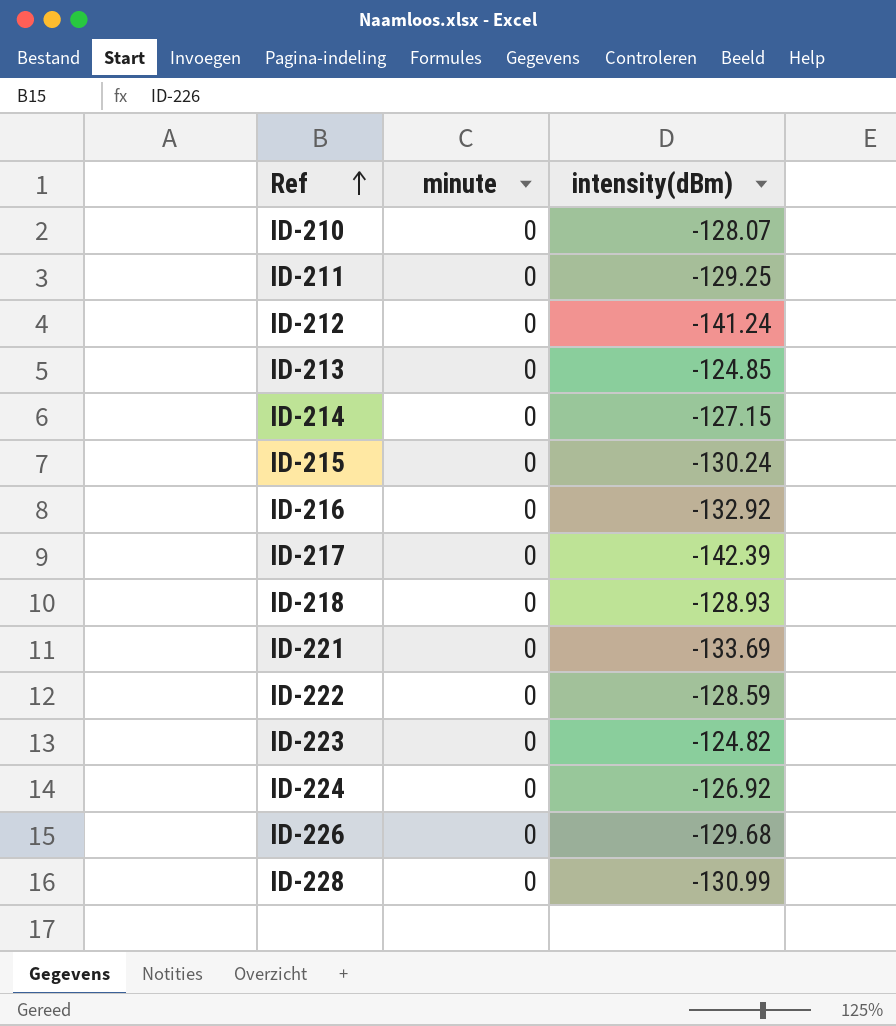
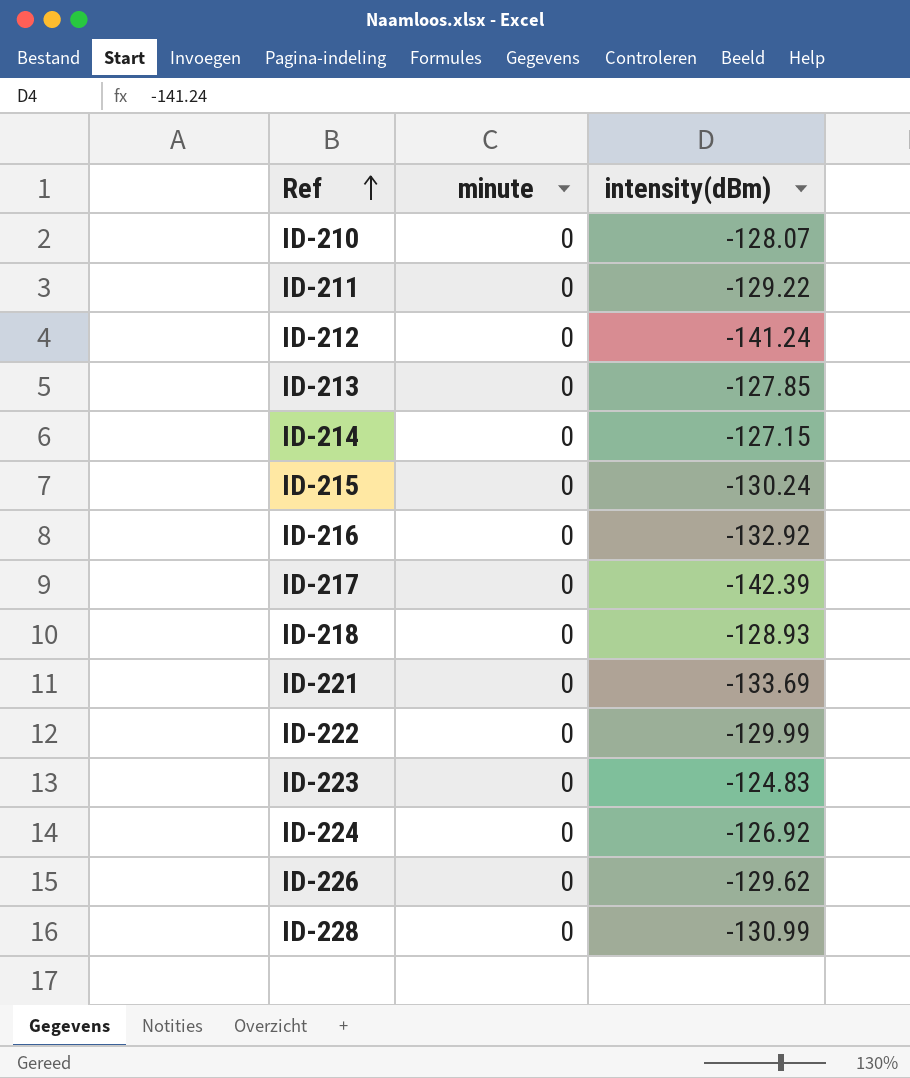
ID-211 | intensity(dBm): -129.25 -> -129.22
ID-213 | intensity(dBm): -124.85 -> -127.85
ID-222 | intensity(dBm): -128.59 -> -129.99
ID-223 | intensity(dBm): -124.82 -> -124.83
ID-226 | intensity(dBm): -129.68 -> -129.62

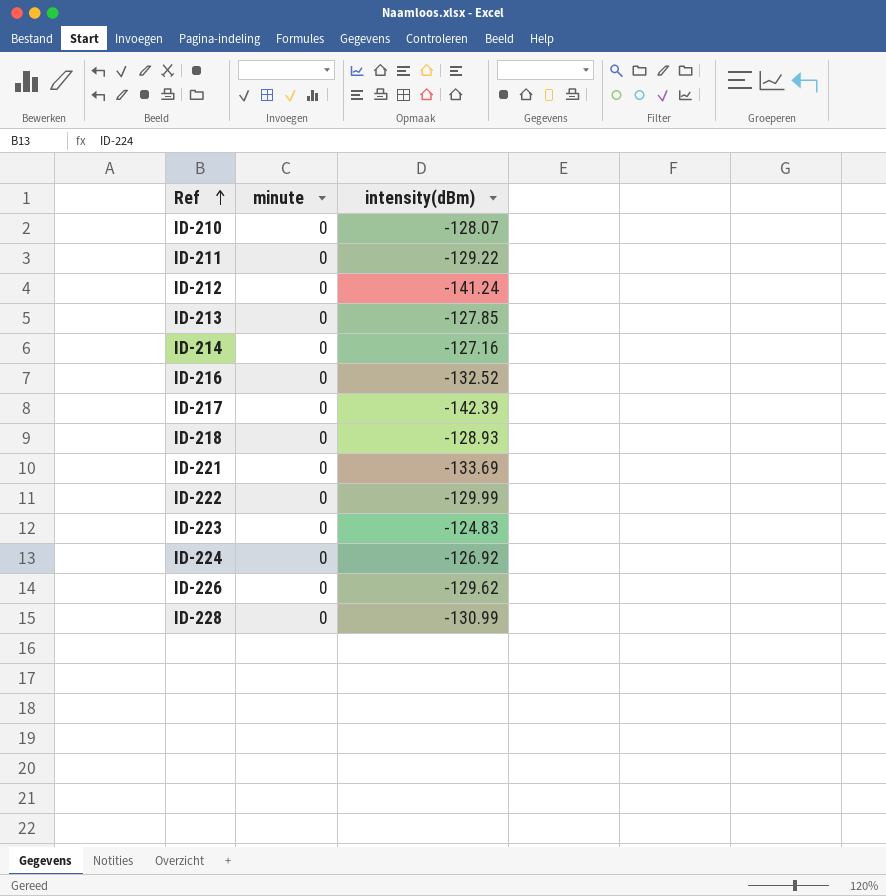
row ID-215: 0 | -130.24 -> none
ID-214 | intensity(dBm): -127.15 -> -127.16
ID-216 | intensity(dBm): -132.92 -> -132.52

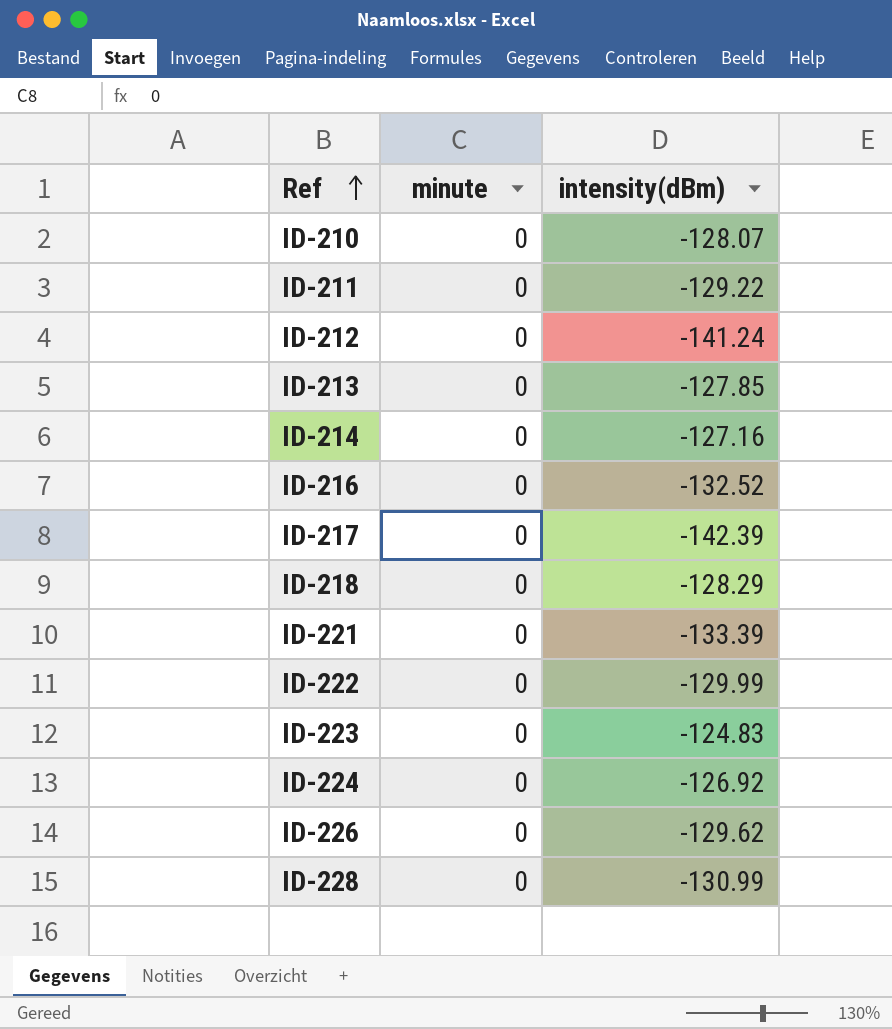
ID-218 | intensity(dBm): -128.93 -> -128.29
ID-221 | intensity(dBm): -133.69 -> -133.39

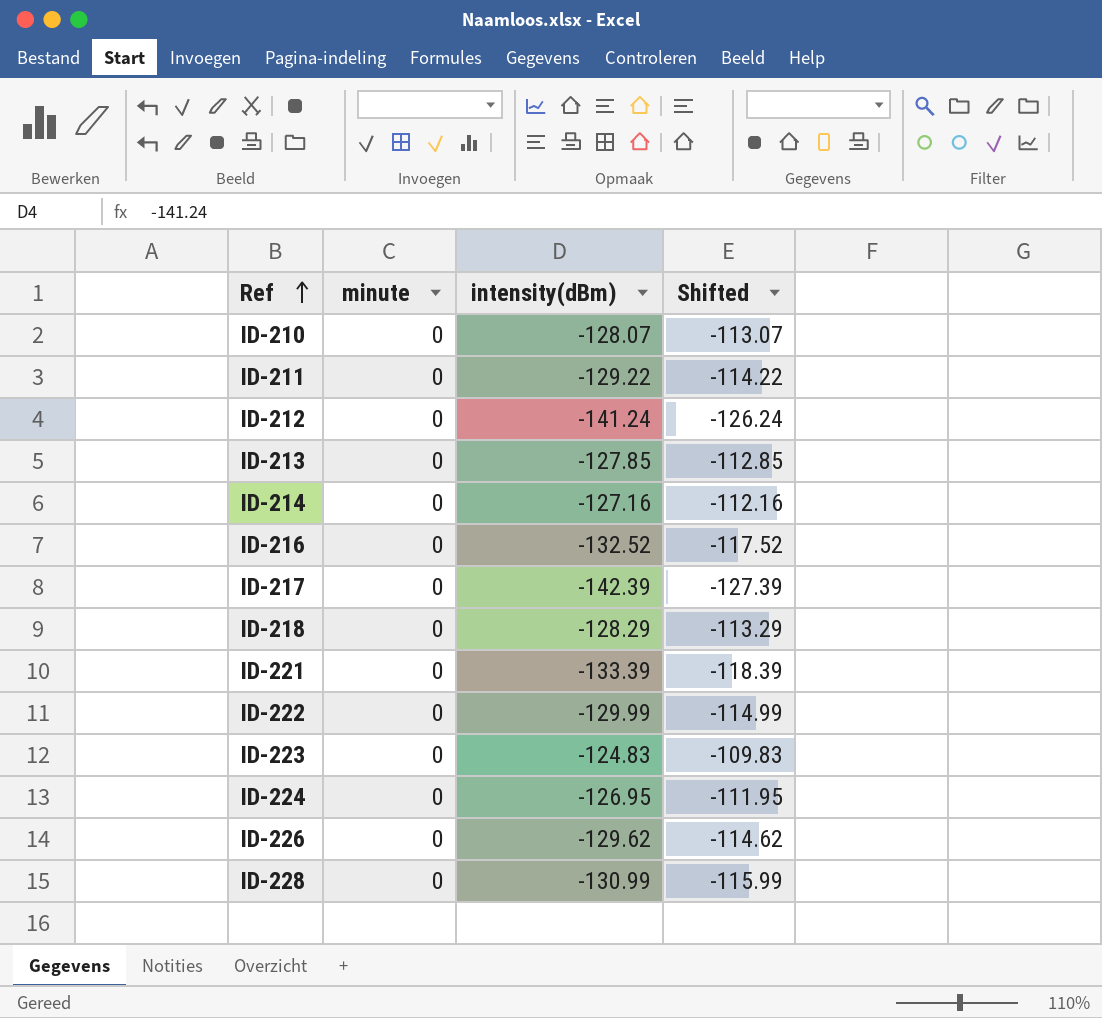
column Shifted | formula: none -> [intensity(dBm)] + 15
ID-224 | intensity(dBm): -126.92 -> -126.95

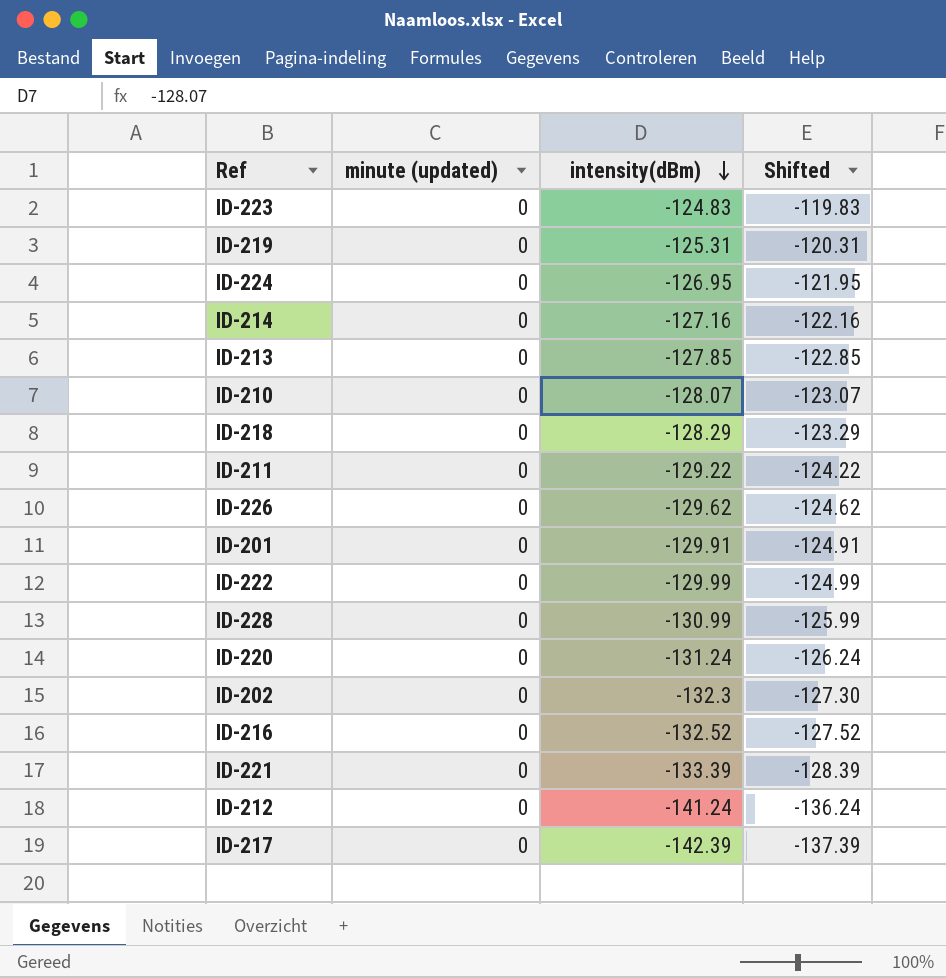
row order: Ref ascending -> intensity(dBm) descending
column name: minute -> minute (updated)
column Shifted | formula: [intensity(dBm)] + 15 -> [intensity(dBm)] + 5
row ID-219: none -> 0 | -125.31 | -120.31
row ID-201: none -> 0 | -129.91 | -124.91
row ID-220: none -> 0 | -131.24 | -126.24
row ID-202: none -> 0 | -132.3 | -127.30

